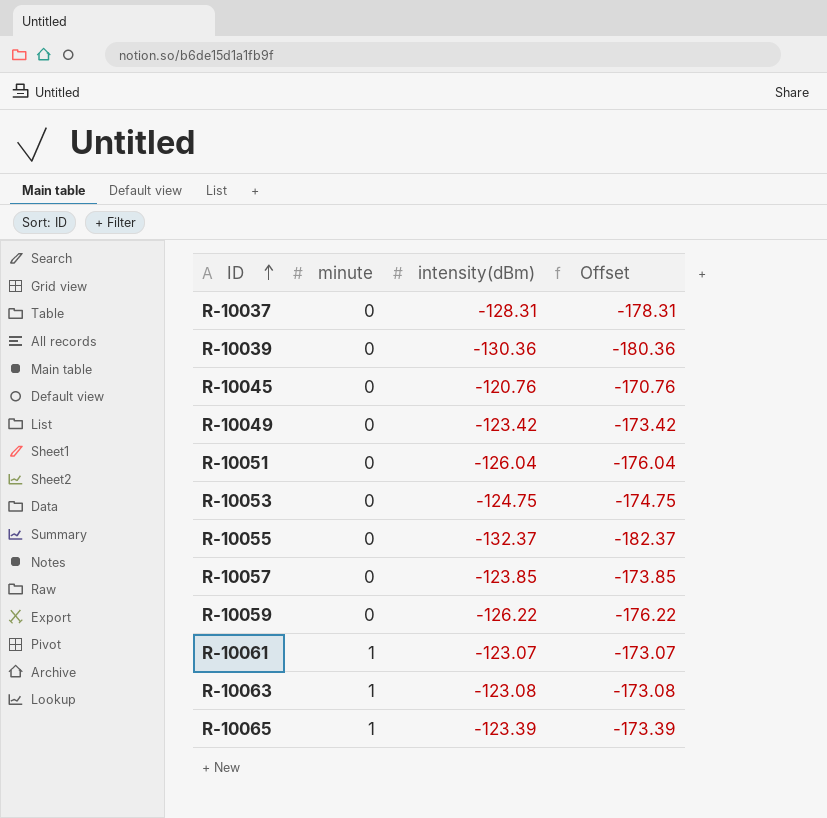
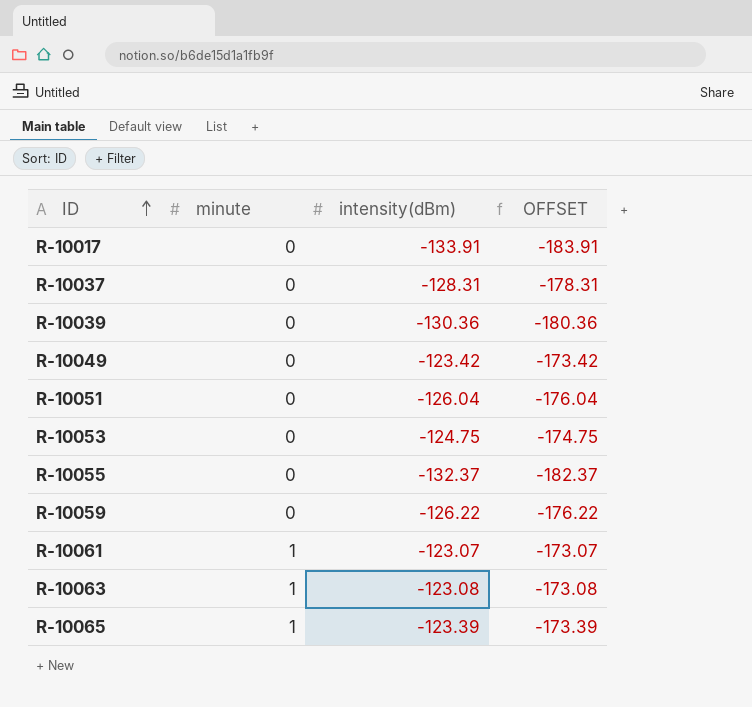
column name: Offset -> OFFSET
row R-10045: 0 | -120.76 | -170.76 -> none
row R-10057: 0 | -123.85 | -173.85 -> none
row R-10017: none -> 0 | -133.91 | -183.91

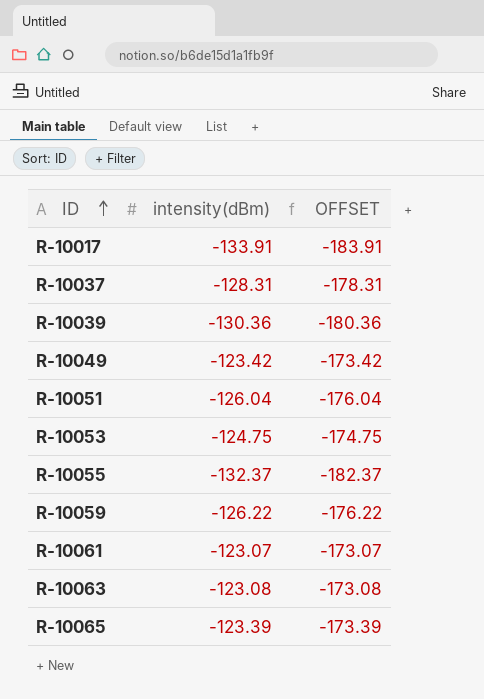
column minute | position: 2 -> none

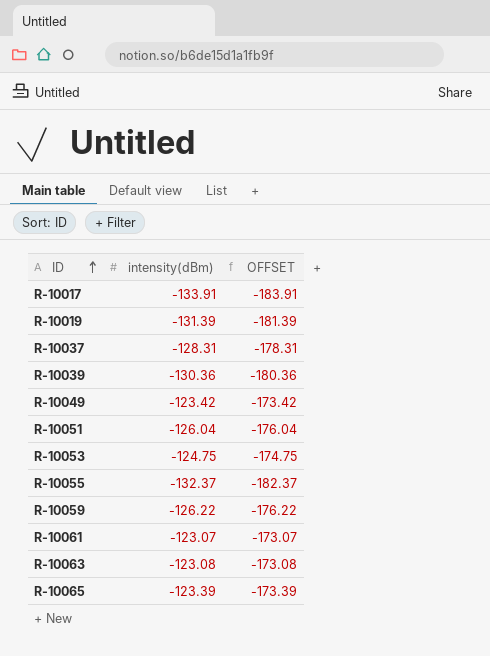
row R-10019: none -> -131.39 | -181.39

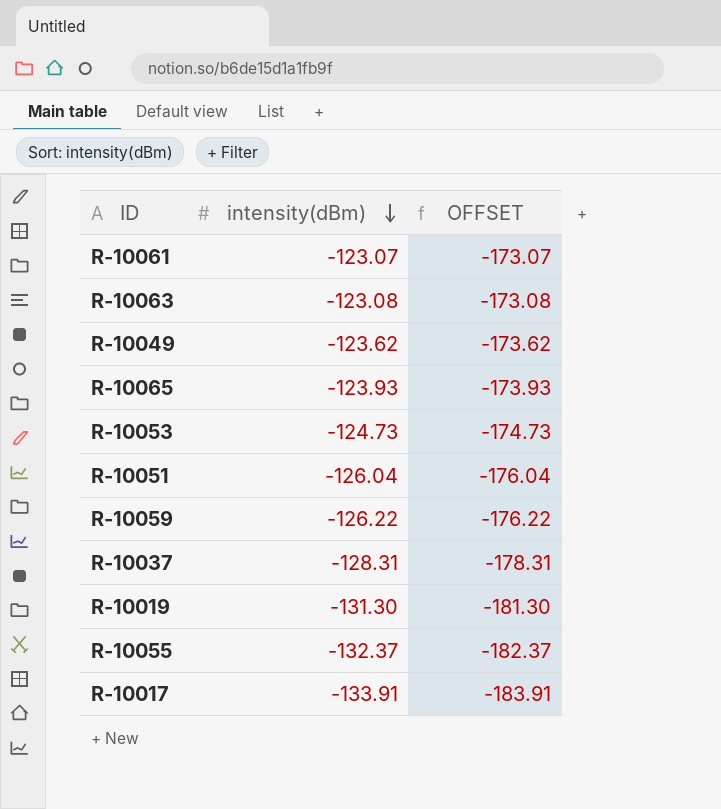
row order: ID ascending -> intensity(dBm) descending
row R-10039: -130.36 | -180.36 -> none
R-10049 | intensity(dBm): -123.42 -> -123.62
R-10049 | OFFSET: -173.42 -> -173.62
R-10065 | intensity(dBm): -123.39 -> -123.93
R-10065 | OFFSET: -173.39 -> -173.93
R-10053 | intensity(dBm): -124.75 -> -124.73
R-10053 | OFFSET: -174.75 -> -174.73
R-10019 | intensity(dBm): -131.39 -> -131.30
R-10019 | OFFSET: -181.39 -> -181.30

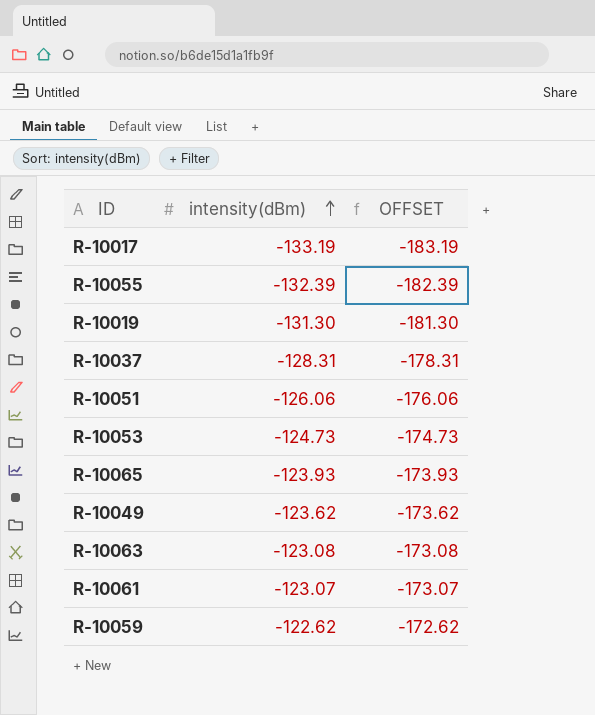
row order: intensity(dBm) descending -> intensity(dBm) ascending
R-10017 | intensity(dBm): -133.91 -> -133.19
R-10017 | OFFSET: -183.91 -> -183.19
R-10055 | intensity(dBm): -132.37 -> -132.39
R-10055 | OFFSET: -182.37 -> -182.39
R-10051 | intensity(dBm): -126.04 -> -126.06
R-10051 | OFFSET: -176.04 -> -176.06
R-10059 | intensity(dBm): -126.22 -> -122.62
R-10059 | OFFSET: -176.22 -> -172.62

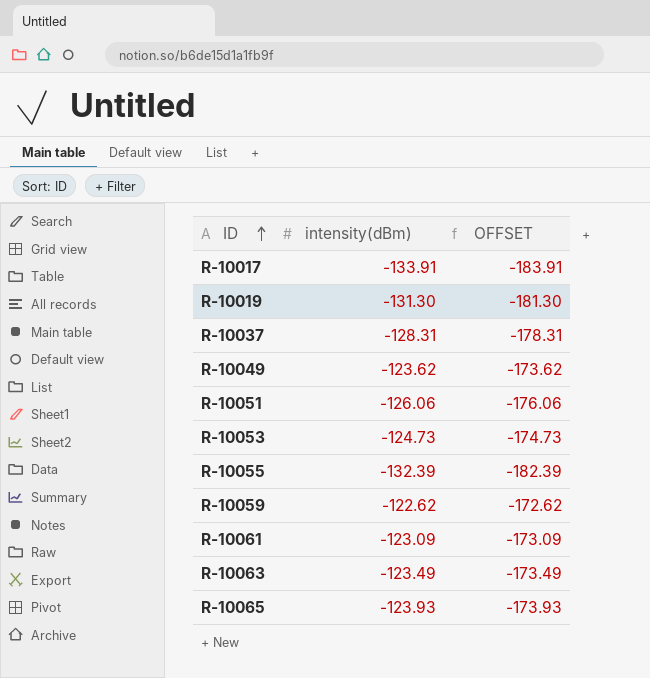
row order: intensity(dBm) ascending -> ID ascending
R-10017 | intensity(dBm): -133.19 -> -133.91
R-10017 | OFFSET: -183.19 -> -183.91
R-10061 | intensity(dBm): -123.07 -> -123.09
R-10061 | OFFSET: -173.07 -> -173.09
R-10063 | intensity(dBm): -123.08 -> -123.49
R-10063 | OFFSET: -173.08 -> -173.49

